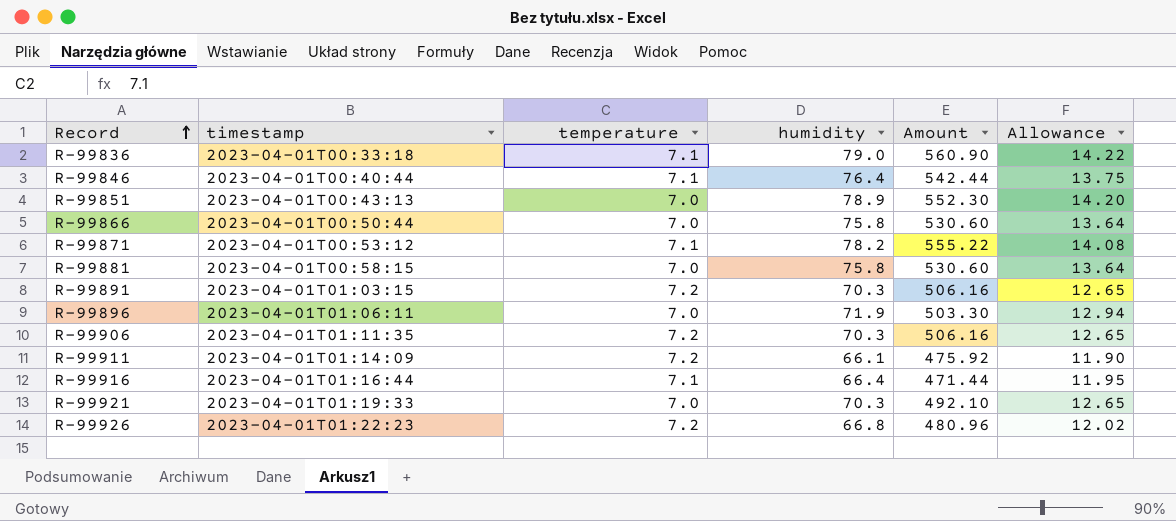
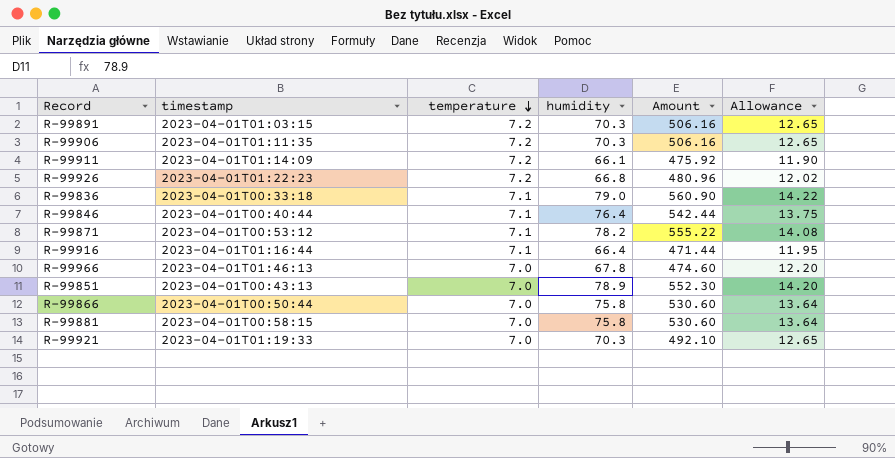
row order: Record ascending -> temperature descending
row R-99896: 2023-04-01T01:06:11 | 7.0 | 71.9 | 503.30 | 12.94 -> none
row R-99966: none -> 2023-04-01T01:46:13 | 7.0 | 67.8 | 474.60 | 12.20

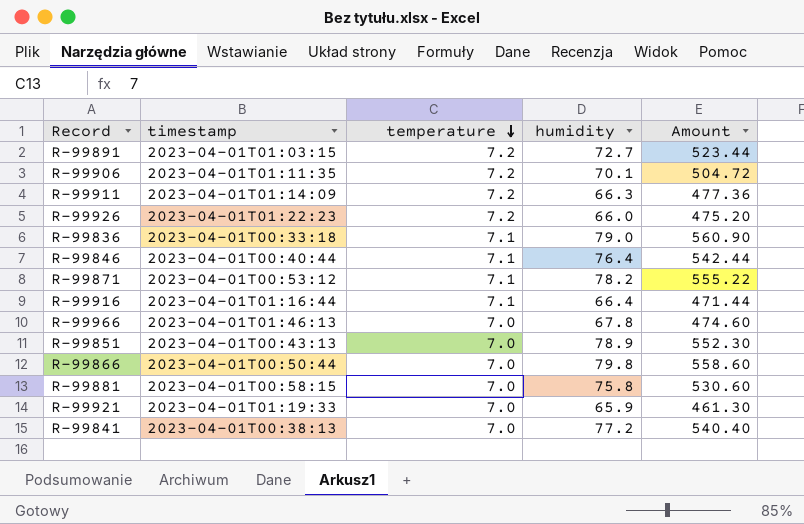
column Allowance | formula: [humidity] * 0.18 -> none
R-99891 | humidity: 70.3 -> 72.7
R-99891 | Amount: 506.16 -> 523.44
R-99906 | humidity: 70.3 -> 70.1
R-99906 | Amount: 506.16 -> 504.72
R-99911 | humidity: 66.1 -> 66.3
R-99911 | Amount: 475.92 -> 477.36
R-99926 | humidity: 66.8 -> 66.0
R-99926 | Amount: 480.96 -> 475.20
R-99866 | humidity: 75.8 -> 79.8
R-99866 | Amount: 530.60 -> 558.60
R-99921 | humidity: 70.3 -> 65.9
R-99921 | Amount: 492.10 -> 461.30
row R-99841: none -> 2023-04-01T00:38:13 | 7.0 | 77.2 | 540.40

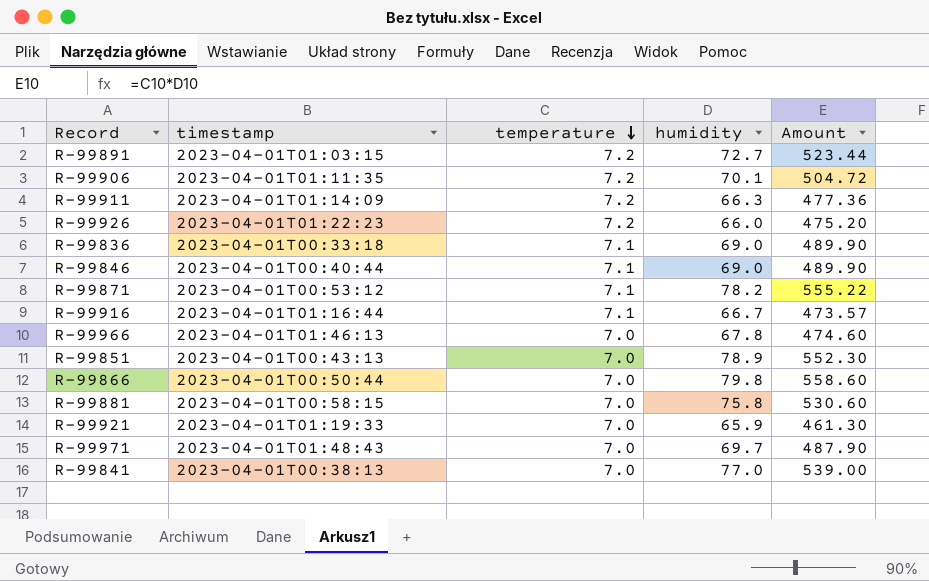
R-99836 | humidity: 79.0 -> 69.0
R-99836 | Amount: 560.90 -> 489.90
R-99846 | humidity: 76.4 -> 69.0
R-99846 | Amount: 542.44 -> 489.90
R-99916 | humidity: 66.4 -> 66.7
R-99916 | Amount: 471.44 -> 473.57
row R-99971: none -> 2023-04-01T01:48:43 | 7.0 | 69.7 | 487.90
R-99841 | humidity: 77.2 -> 77.0
R-99841 | Amount: 540.40 -> 539.00

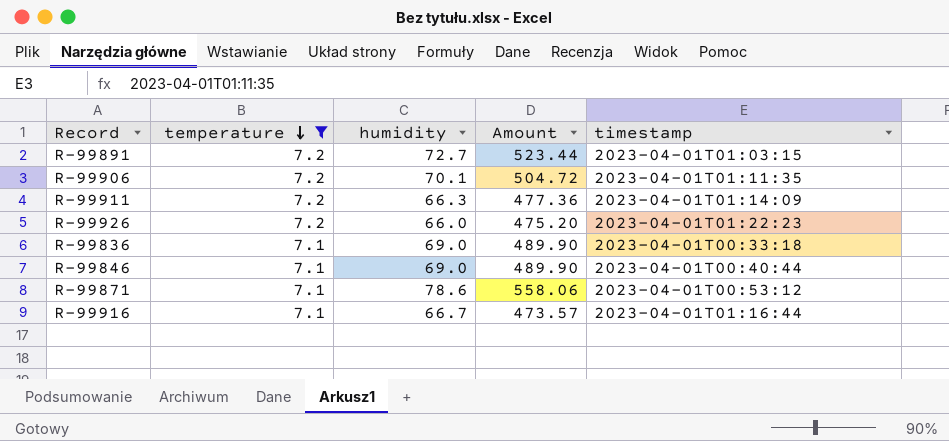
filter: none -> temperature != 7.0
column timestamp | position: 2 -> 5
R-99871 | humidity: 78.2 -> 78.6
R-99871 | Amount: 555.22 -> 558.06

